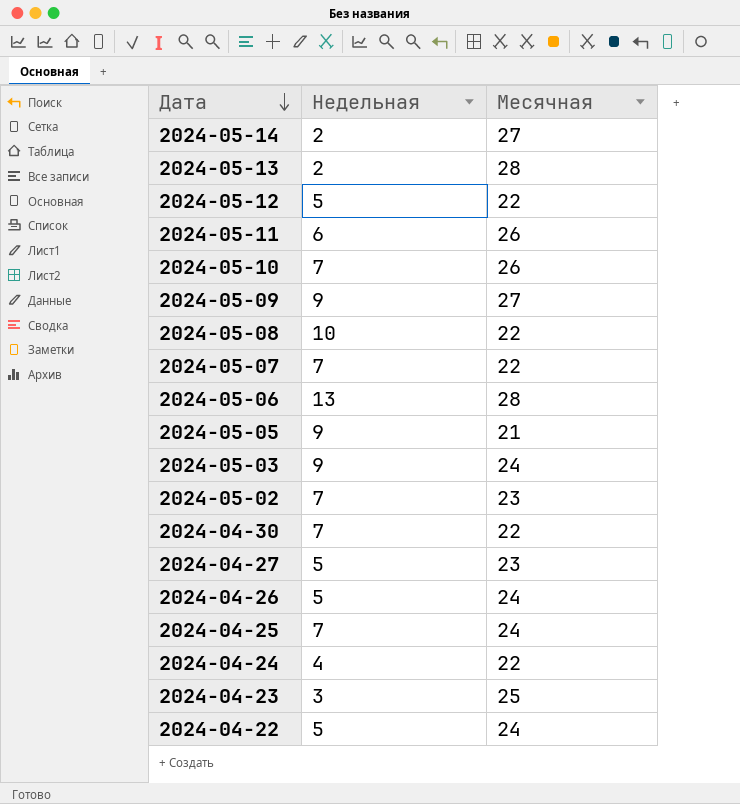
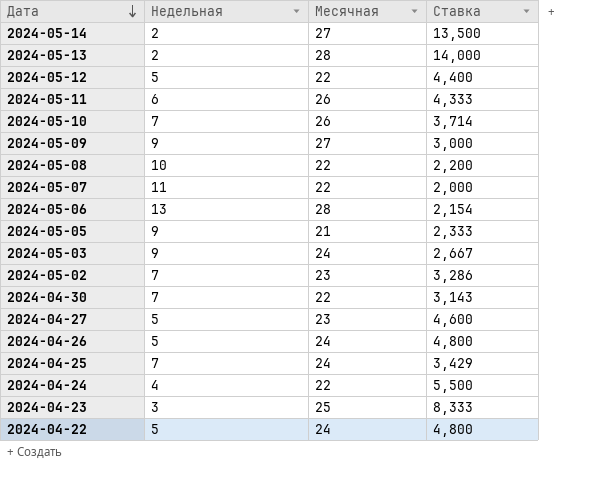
column Ставка | formula: none -> [Месячная] / [Недельная]
2024-05-07 | Недельная: 7 -> 11

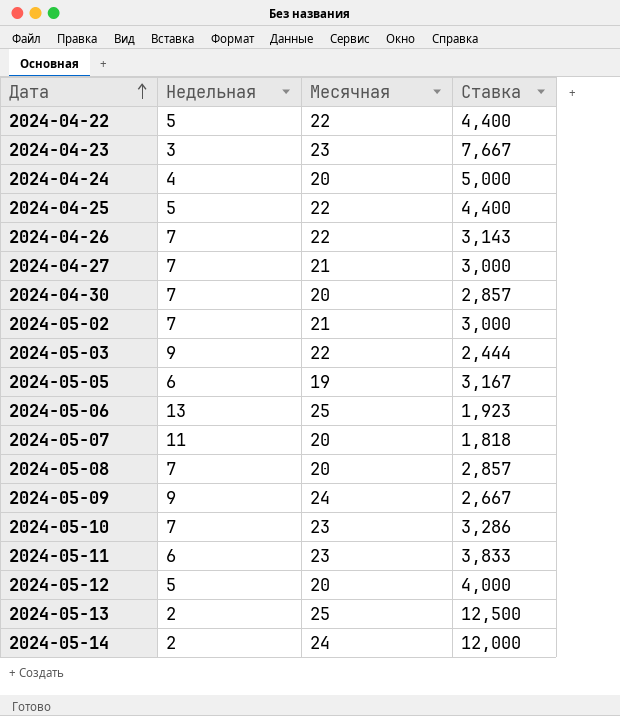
row order: Дата descending -> Дата ascending
2024-04-22 | Месячная: 24 -> 22
2024-04-22 | Ставка: 4,800 -> 4,400
2024-04-23 | Месячная: 25 -> 23
2024-04-23 | Ставка: 8,333 -> 7,667
2024-04-24 | Месячная: 22 -> 20
2024-04-24 | Ставка: 5,500 -> 5,000
2024-04-25 | Недельная: 7 -> 5
2024-04-25 | Месячная: 24 -> 22
2024-04-25 | Ставка: 3,429 -> 4,400
2024-04-26 | Недельная: 5 -> 7
2024-04-26 | Месячная: 24 -> 22
2024-04-26 | Ставка: 4,800 -> 3,143
2024-04-27 | Недельная: 5 -> 7
2024-04-27 | Месячная: 23 -> 21
2024-04-27 | Ставка: 4,600 -> 3,000
2024-04-30 | Месячная: 22 -> 20
2024-04-30 | Ставка: 3,143 -> 2,857
2024-05-02 | Месячная: 23 -> 21
2024-05-02 | Ставка: 3,286 -> 3,000
2024-05-03 | Месячная: 24 -> 22
2024-05-03 | Ставка: 2,667 -> 2,444
2024-05-05 | Недельная: 9 -> 6
2024-05-05 | Месячная: 21 -> 19
2024-05-05 | Ставка: 2,333 -> 3,167
2024-05-06 | Месячная: 28 -> 25
2024-05-06 | Ставка: 2,154 -> 1,923
2024-05-07 | Месячная: 22 -> 20
2024-05-07 | Ставка: 2,000 -> 1,818
2024-05-08 | Недельная: 10 -> 7
2024-05-08 | Месячная: 22 -> 20
2024-05-08 | Ставка: 2,200 -> 2,857
2024-05-09 | Месячная: 27 -> 24
2024-05-09 | Ставка: 3,000 -> 2,667
2024-05-10 | Месячная: 26 -> 23
2024-05-10 | Ставка: 3,714 -> 3,286
2024-05-11 | Месячная: 26 -> 23
2024-05-11 | Ставка: 4,333 -> 3,833
2024-05-12 | Месячная: 22 -> 20
2024-05-12 | Ставка: 4,400 -> 4,000
2024-05-13 | Месячная: 28 -> 25
2024-05-13 | Ставка: 14,000 -> 12,500
2024-05-14 | Месячная: 27 -> 24
2024-05-14 | Ставка: 13,500 -> 12,000

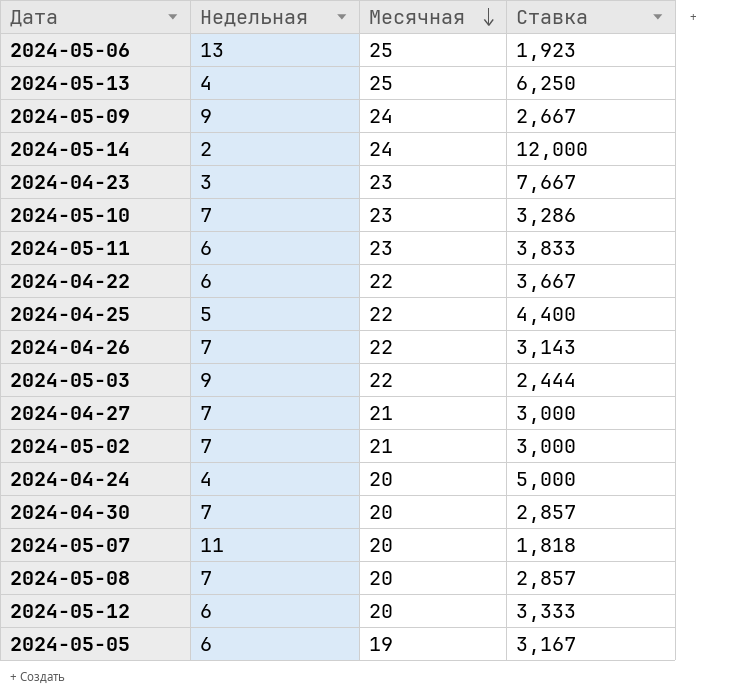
row order: Дата ascending -> Месячная descending
2024-05-13 | Недельная: 2 -> 4
2024-05-13 | Ставка: 12,500 -> 6,250
2024-04-22 | Недельная: 5 -> 6
2024-04-22 | Ставка: 4,400 -> 3,667
2024-05-12 | Недельная: 5 -> 6
2024-05-12 | Ставка: 4,000 -> 3,333

